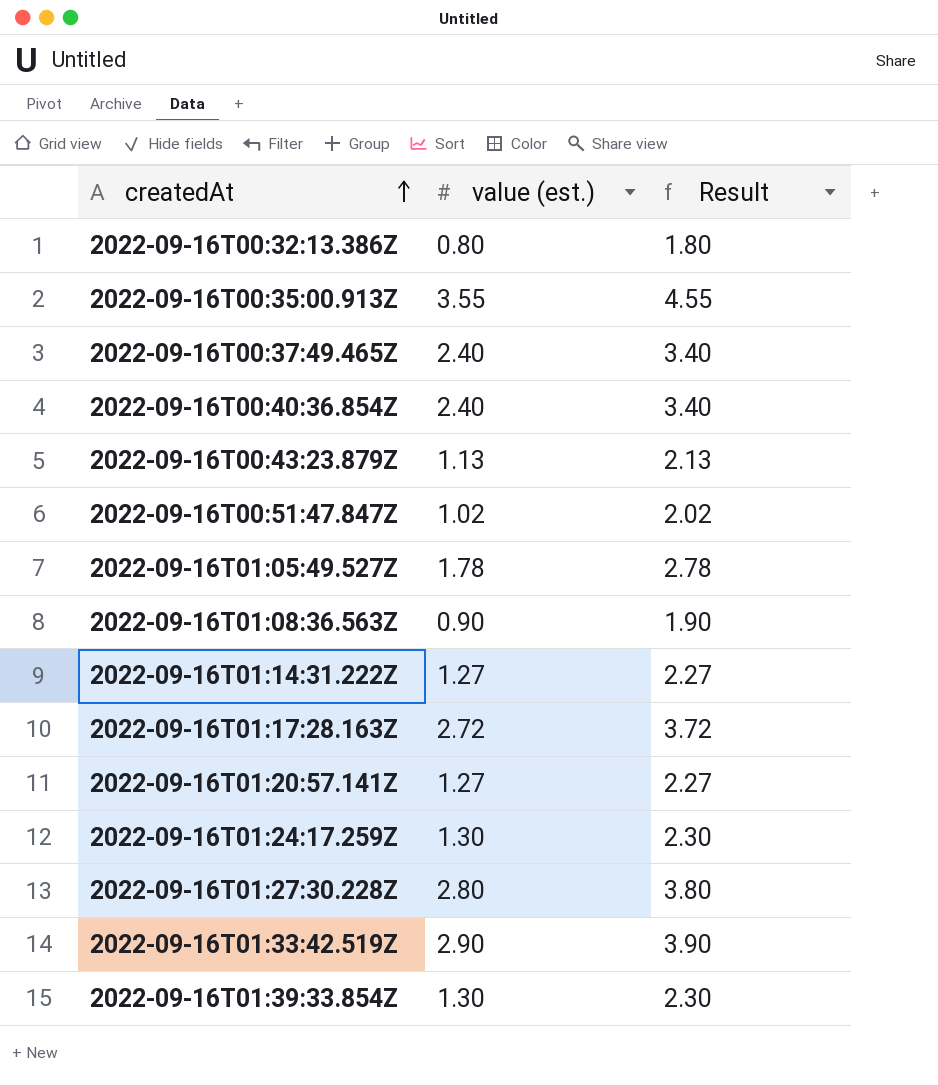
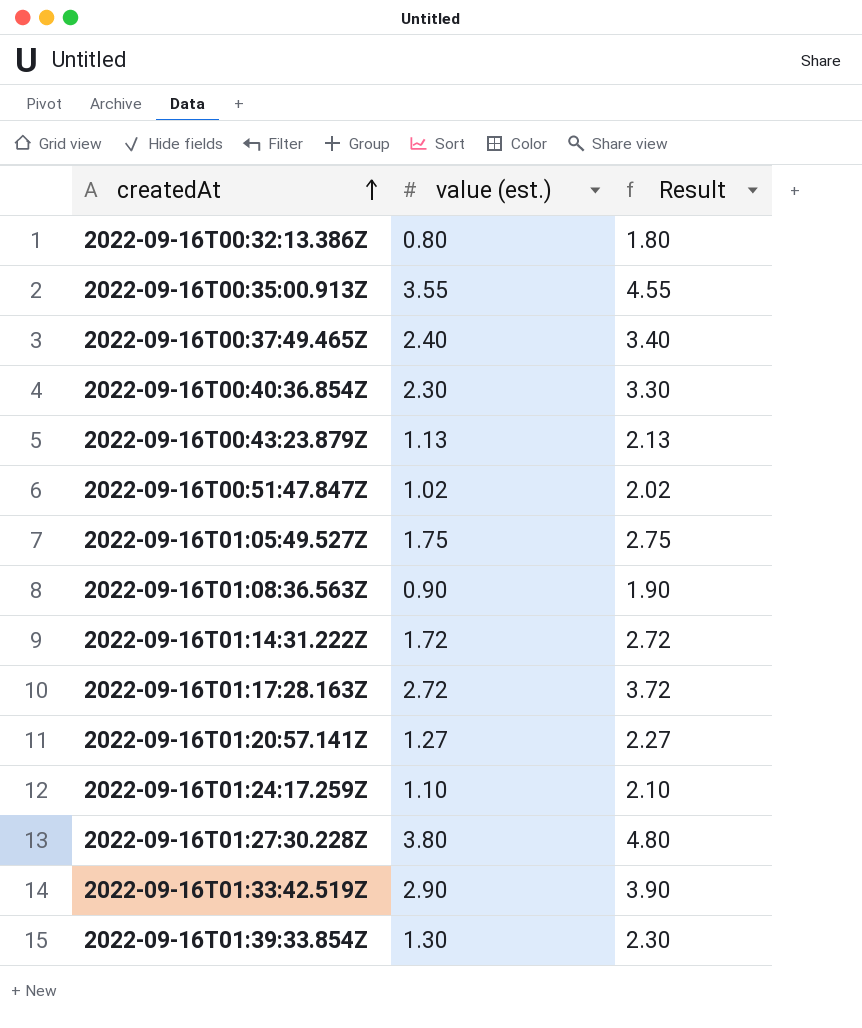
2022-09-16T00:40:36.854Z | value (est.): 2.40 -> 2.30
2022-09-16T00:40:36.854Z | Result: 3.40 -> 3.30
2022-09-16T01:05:49.527Z | value (est.): 1.78 -> 1.75
2022-09-16T01:05:49.527Z | Result: 2.78 -> 2.75
2022-09-16T01:14:31.222Z | value (est.): 1.27 -> 1.72
2022-09-16T01:14:31.222Z | Result: 2.27 -> 2.72
2022-09-16T01:24:17.259Z | value (est.): 1.30 -> 1.10
2022-09-16T01:24:17.259Z | Result: 2.30 -> 2.10
2022-09-16T01:27:30.228Z | value (est.): 2.80 -> 3.80
2022-09-16T01:27:30.228Z | Result: 3.80 -> 4.80

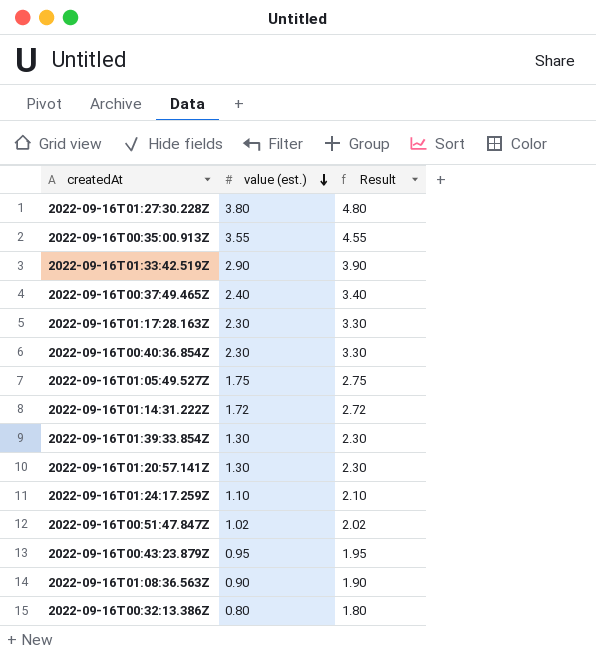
row order: createdAt ascending -> value (est.) descending
2022-09-16T01:17:28.163Z | value (est.): 2.72 -> 2.30
2022-09-16T01:17:28.163Z | Result: 3.72 -> 3.30
2022-09-16T01:20:57.141Z | value (est.): 1.27 -> 1.30
2022-09-16T01:20:57.141Z | Result: 2.27 -> 2.30
2022-09-16T00:43:23.879Z | value (est.): 1.13 -> 0.95
2022-09-16T00:43:23.879Z | Result: 2.13 -> 1.95

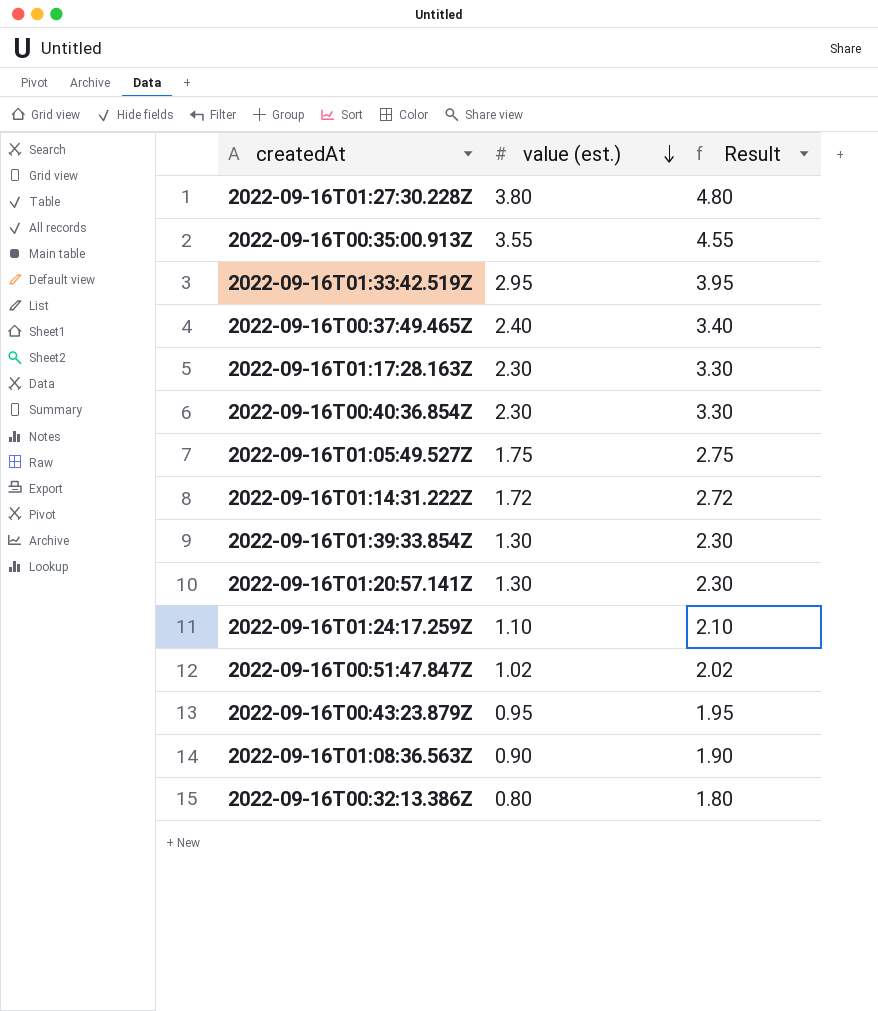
2022-09-16T01:33:42.519Z | value (est.): 2.90 -> 2.95
2022-09-16T01:33:42.519Z | Result: 3.90 -> 3.95

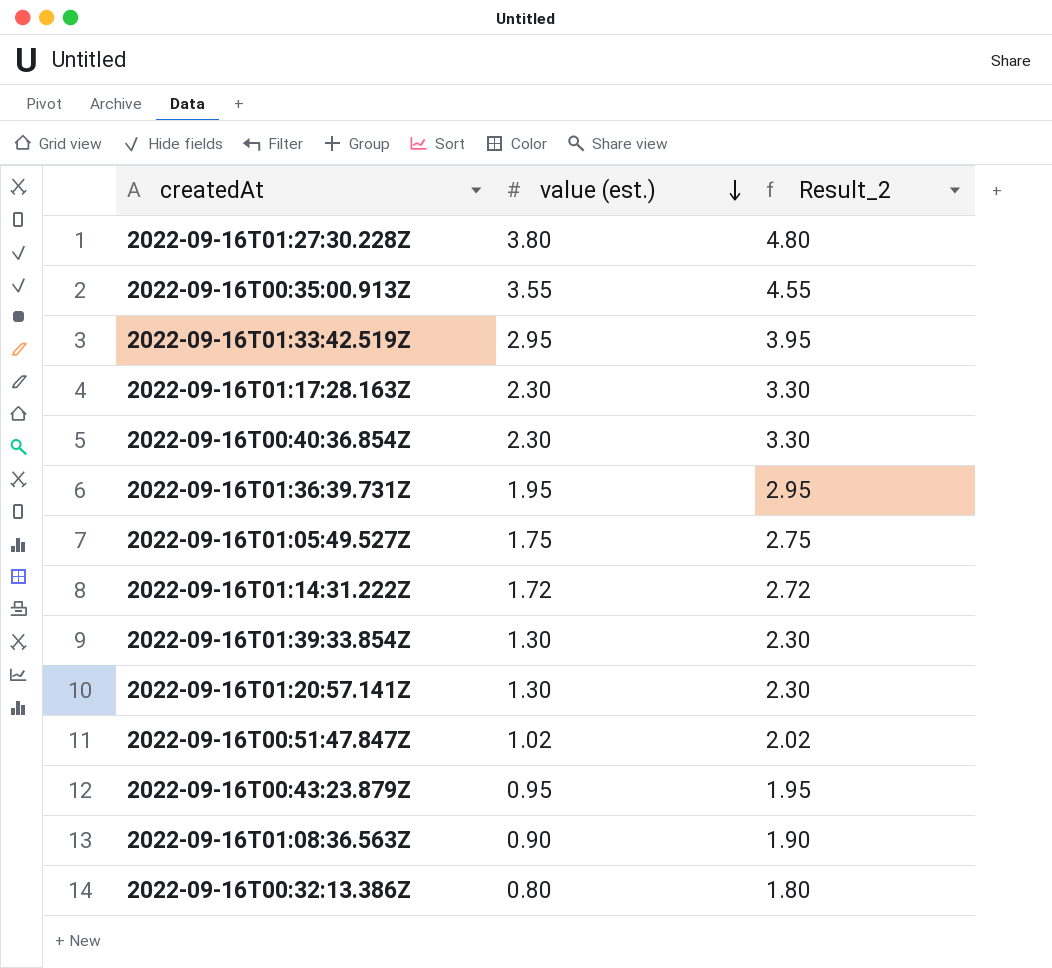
column name: Result -> Result_2
row 2022-09-16T00:37:49.465Z: 2.40 | 3.40 -> none
row 2022-09-16T01:24:17.259Z: 1.10 | 2.10 -> none
row 2022-09-16T01:36:39.731Z: none -> 1.95 | 2.95

